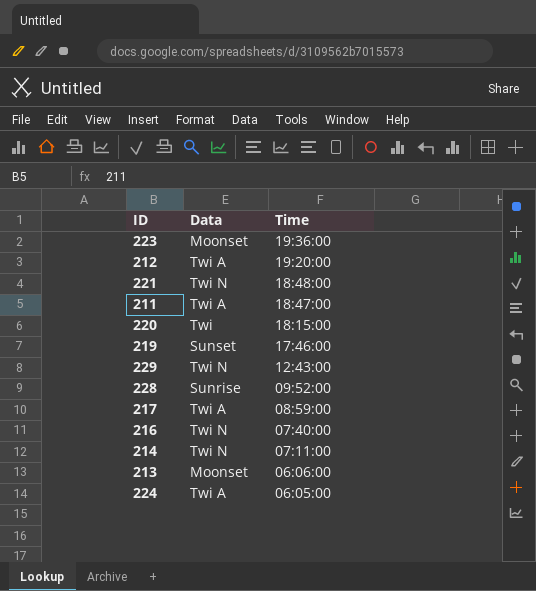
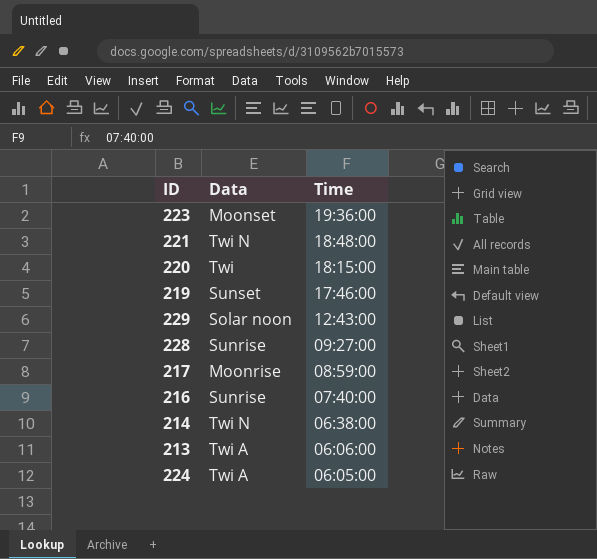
row 212: Twi A | 19:20:00 -> none
row 211: Twi A | 18:47:00 -> none
229 | Data: Twi N -> Solar noon
228 | Time: 09:52:00 -> 09:27:00
217 | Data: Twi A -> Moonrise
216 | Data: Twi N -> Sunrise
214 | Time: 07:11:00 -> 06:38:00
213 | Data: Moonset -> Twi A

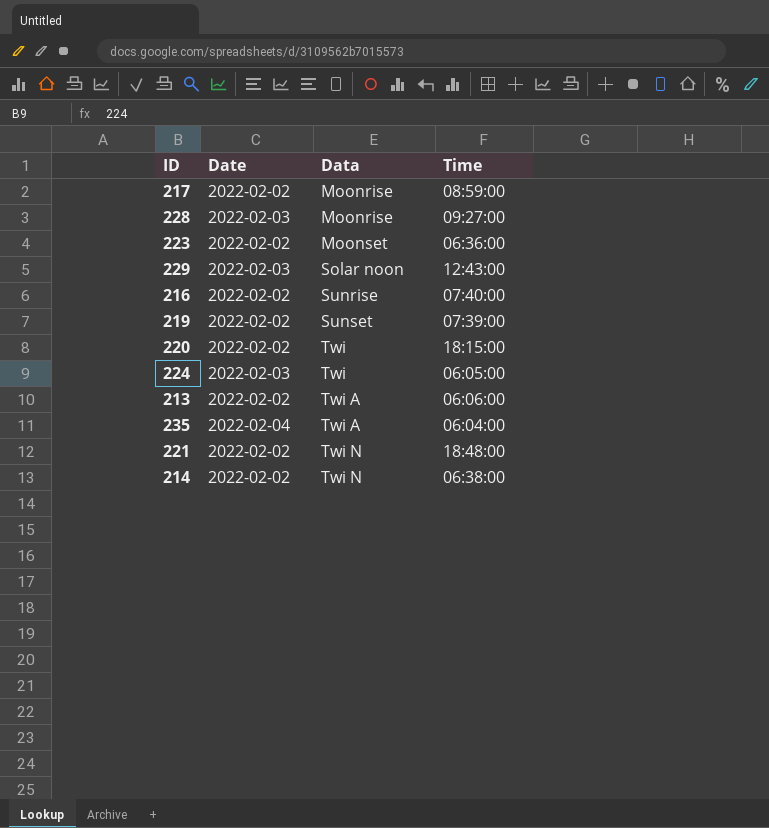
row order: Time descending -> Data ascending
column Date | position: none -> 2
228 | Data: Sunrise -> Moonrise
223 | Time: 19:36:00 -> 06:36:00
219 | Time: 17:46:00 -> 07:39:00
224 | Data: Twi A -> Twi
row 235: none -> 2022-02-04 | Twi A | 06:04:00

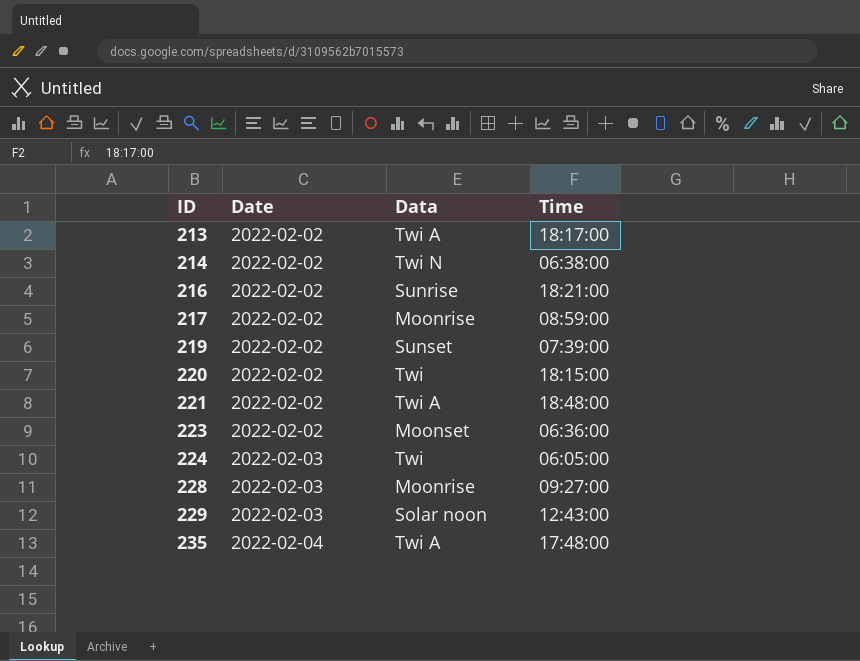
row order: Data ascending -> ID ascending
213 | Time: 06:06:00 -> 18:17:00
216 | Time: 07:40:00 -> 18:21:00
221 | Data: Twi N -> Twi A
235 | Time: 06:04:00 -> 17:48:00

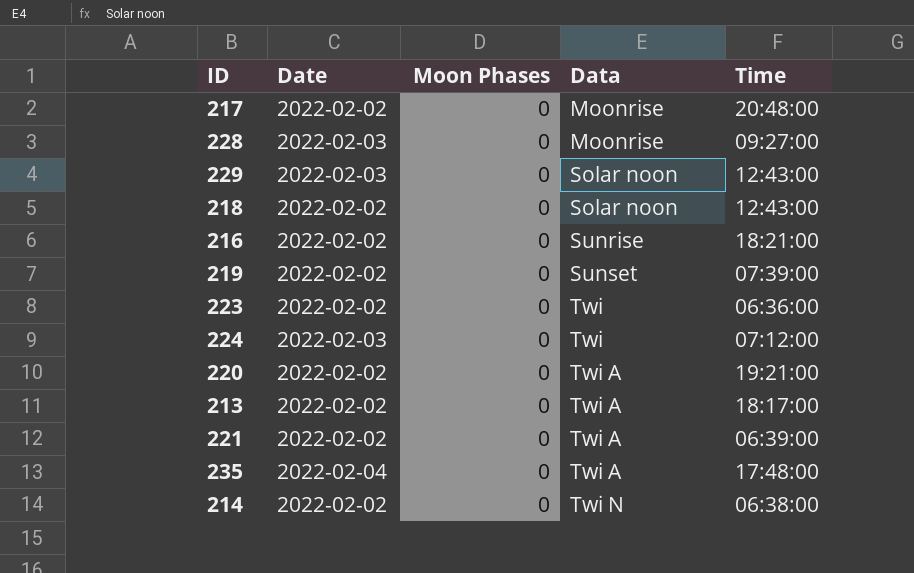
row order: ID ascending -> Data ascending
column Moon Phases | position: none -> 3
217 | Time: 08:59:00 -> 20:48:00
row 218: none -> 2022-02-02 | 0 | Solar noon | 12:43:00
223 | Data: Moonset -> Twi
224 | Time: 06:05:00 -> 07:12:00
220 | Data: Twi -> Twi A
220 | Time: 18:15:00 -> 19:21:00
221 | Time: 18:48:00 -> 06:39:00

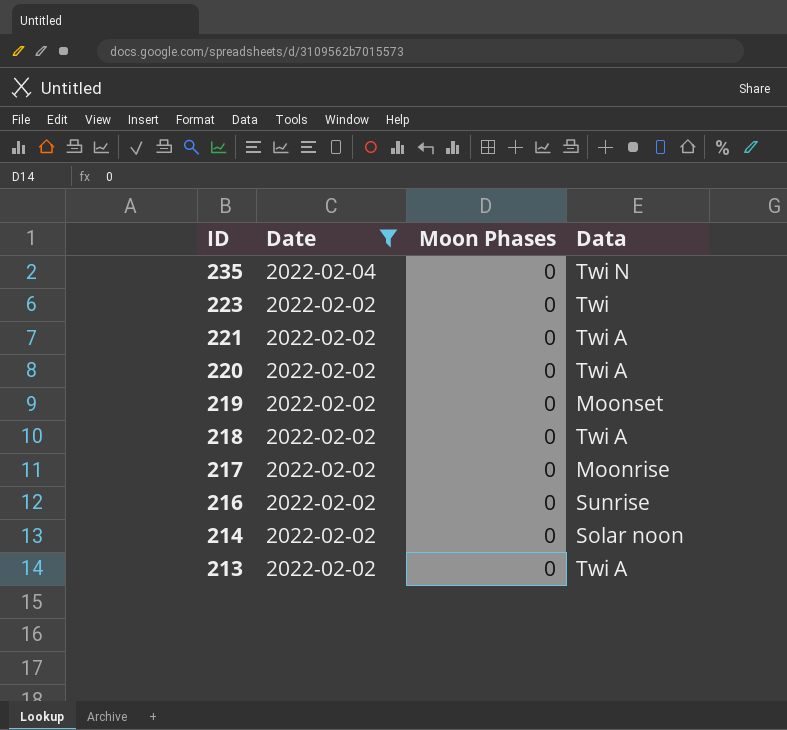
filter: none -> Date != 2022-02-03
row order: Data ascending -> ID descending
column Time | position: 5 -> none
235 | Data: Twi A -> Twi N
219 | Data: Sunset -> Moonset
218 | Data: Solar noon -> Twi A
214 | Data: Twi N -> Solar noon

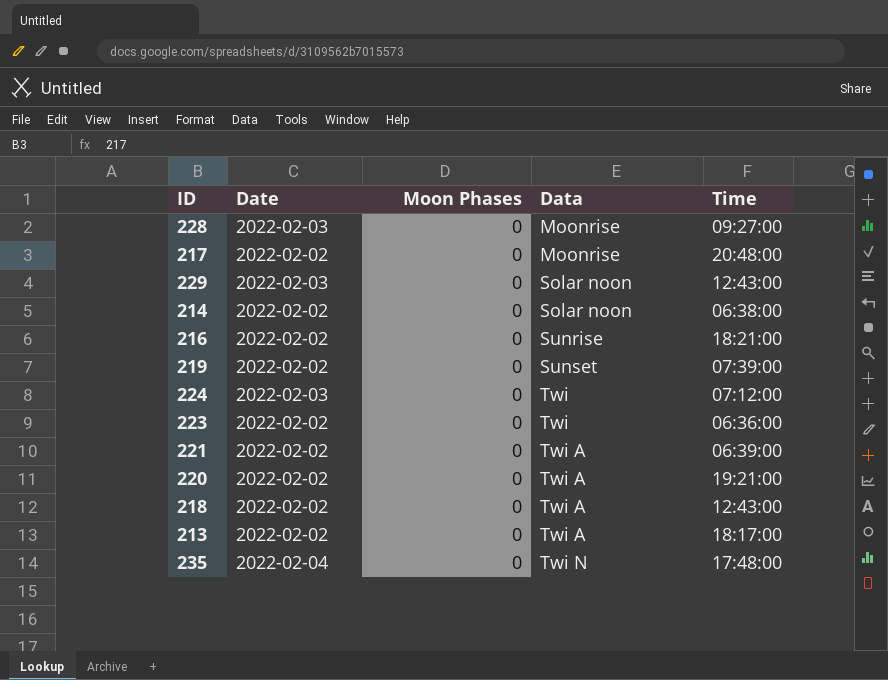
filter: Date != 2022-02-03 -> none
row order: ID descending -> Data ascending
column Time | position: none -> 5
219 | Data: Moonset -> Sunset

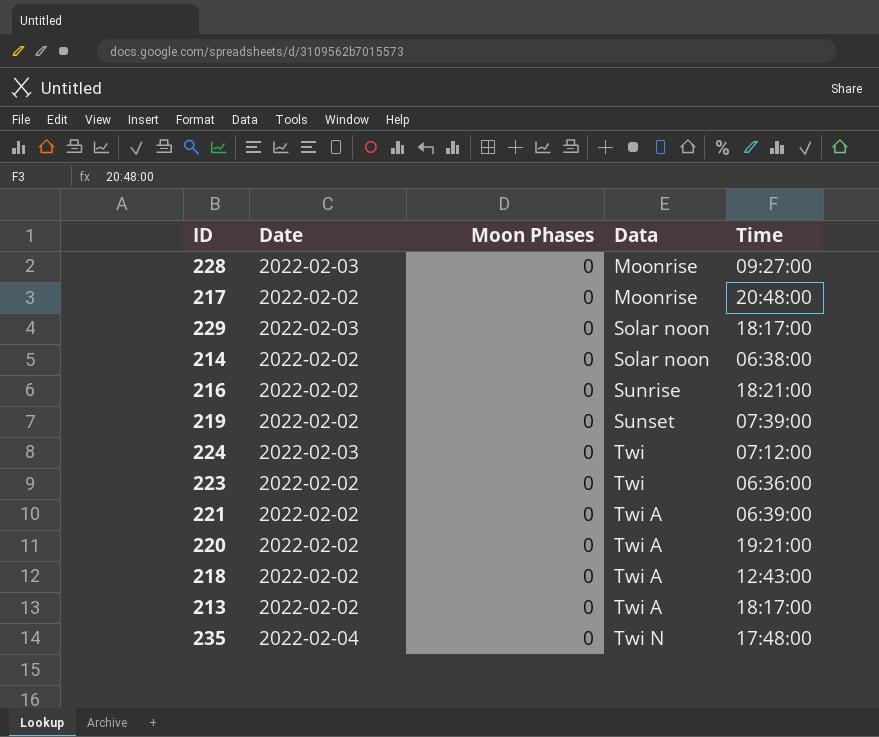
229 | Time: 12:43:00 -> 18:17:00

